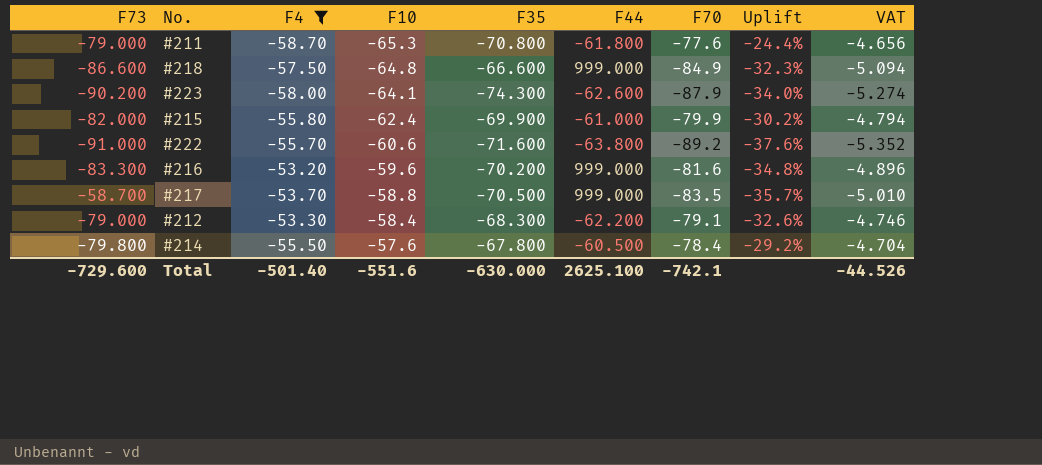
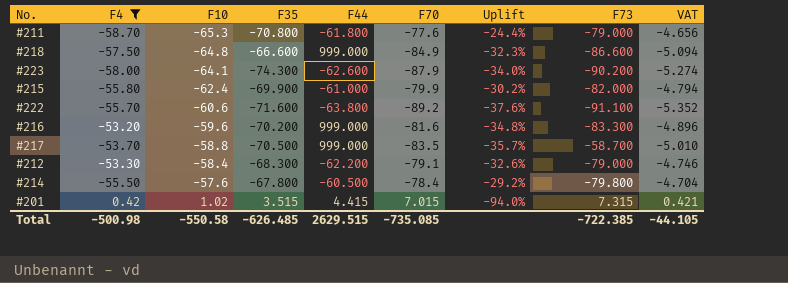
column F73 | position: 1 -> 8
#222 | F73: -91.000 -> -91.100
row #201: none -> 0.42 | 1.02 | 3.515 | 4.415 | 7.015 | -94.0% | 7.315 | 0.421
Total | F4: -501.40 -> -500.98
Total | F10: -551.6 -> -550.58
Total | F35: -630.000 -> -626.485
Total | F44: 2625.100 -> 2629.515
Total | F70: -742.1 -> -735.085
Total | F73: -729.600 -> -722.385
Total | VAT: -44.526 -> -44.105

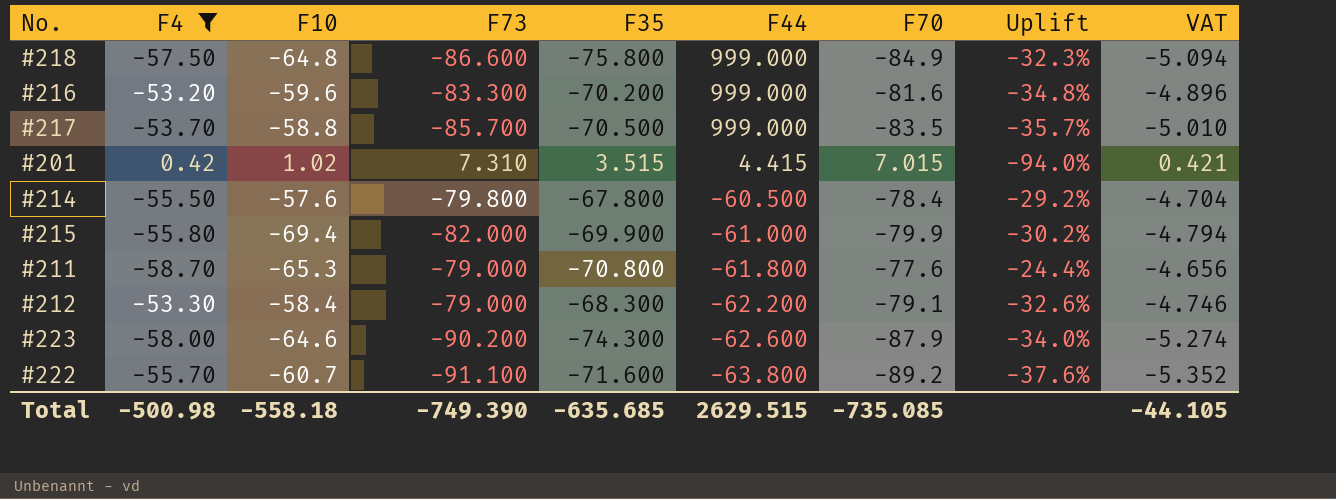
row order: F10 ascending -> F44 descending
column F73 | position: 8 -> 4
#218 | F35: -66.600 -> -75.800
#217 | F73: -58.700 -> -85.700
#201 | F73: 7.315 -> 7.310
#215 | F10: -62.4 -> -69.4
#223 | F10: -64.1 -> -64.6
#222 | F10: -60.6 -> -60.7
Total | F10: -550.58 -> -558.18
Total | F73: -722.385 -> -749.390
Total | F35: -626.485 -> -635.685

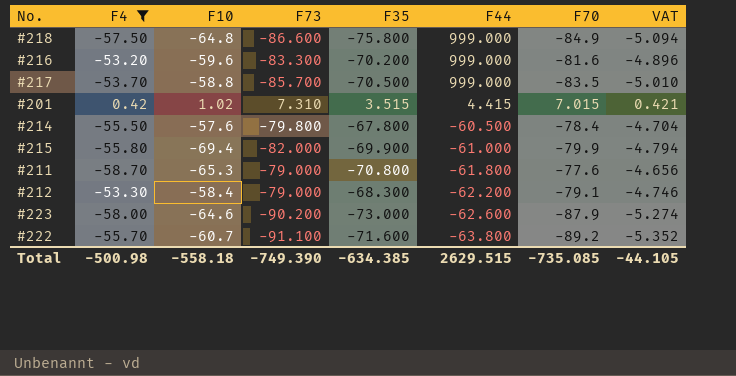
column Uplift | formula: ([F4] - [F70]) / [F70] -> none
#223 | F35: -74.300 -> -73.000
Total | F35: -635.685 -> -634.385

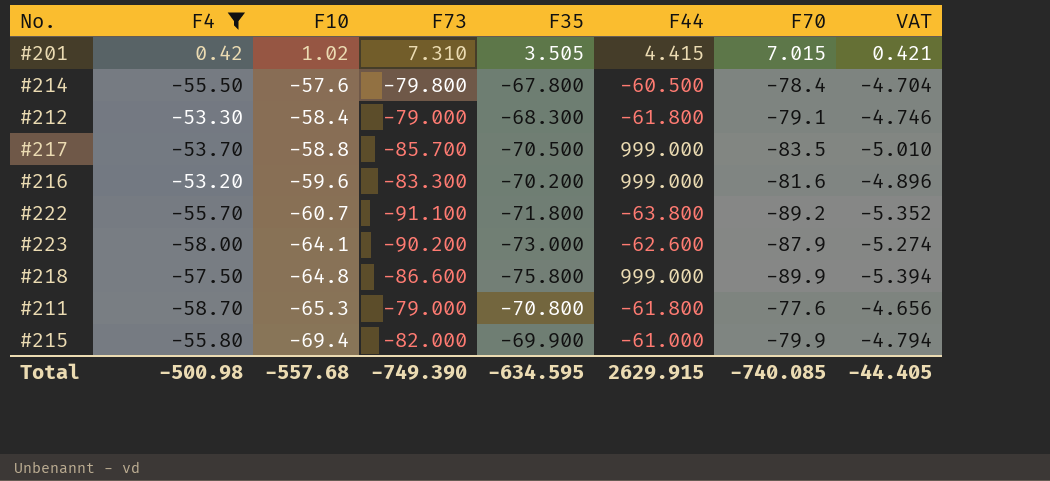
row order: F44 descending -> F10 descending
#201 | F35: 3.515 -> 3.505
#212 | F44: -62.200 -> -61.800
#222 | F35: -71.600 -> -71.800
#223 | F10: -64.6 -> -64.1
#218 | F70: -84.9 -> -89.9
#218 | VAT: -5.094 -> -5.394
Total | F10: -558.18 -> -557.68
Total | F35: -634.385 -> -634.595
Total | F44: 2629.515 -> 2629.915
Total | F70: -735.085 -> -740.085
Total | VAT: -44.105 -> -44.405

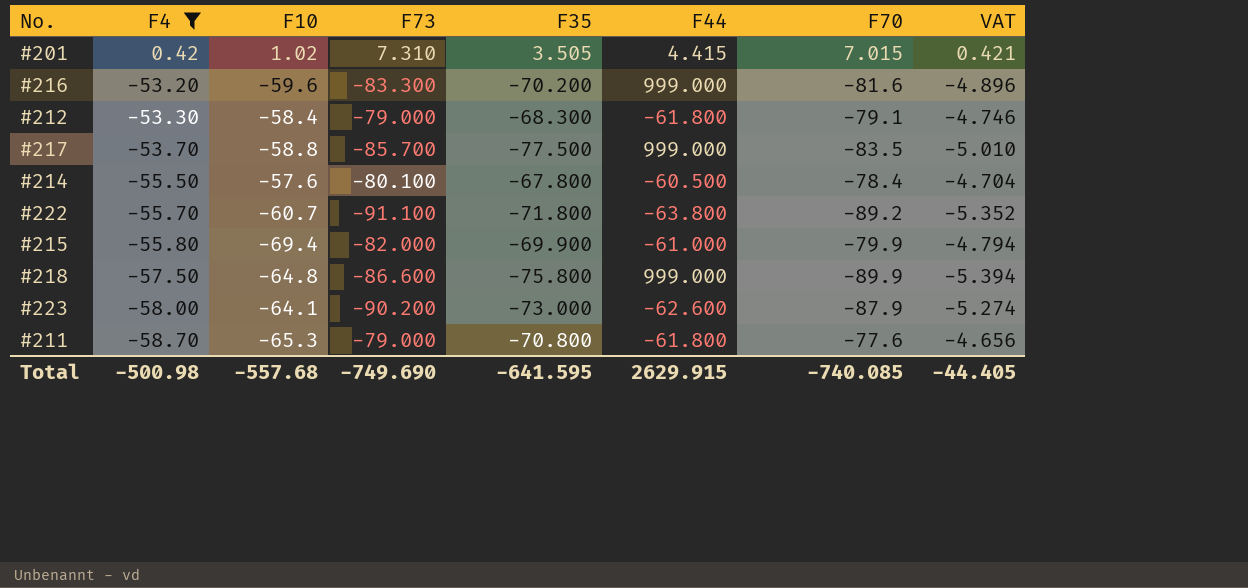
row order: F10 descending -> F4 descending
#217 | F35: -70.500 -> -77.500
#214 | F73: -79.800 -> -80.100
Total | F73: -749.390 -> -749.690
Total | F35: -634.595 -> -641.595

